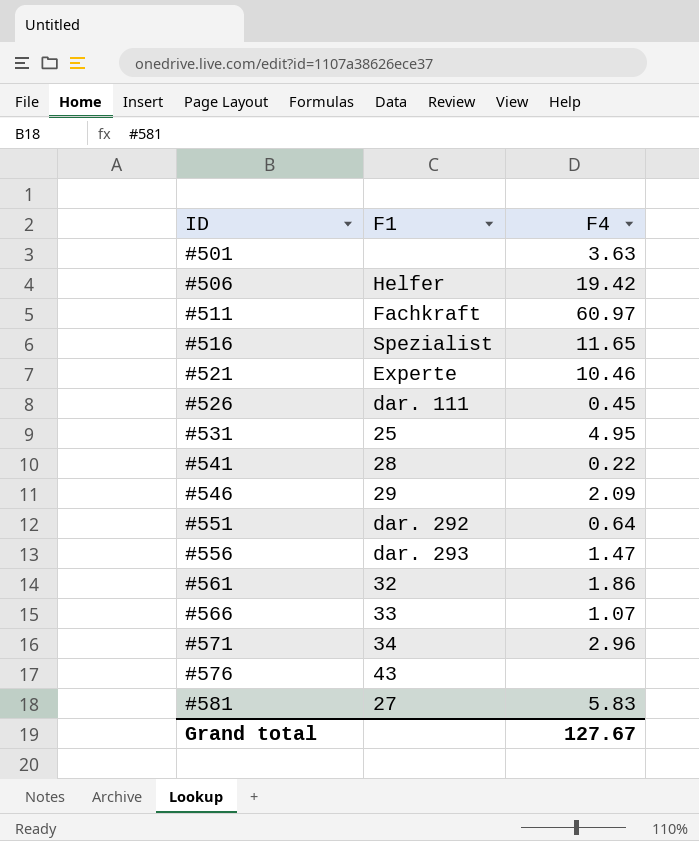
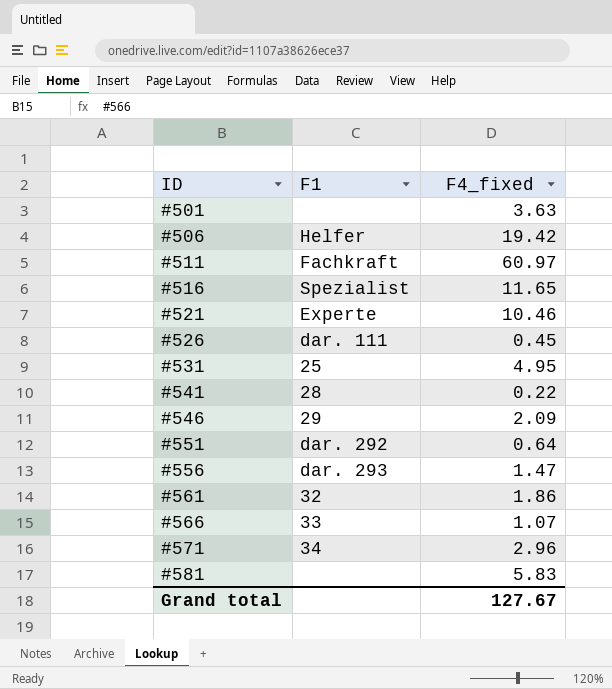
column name: F4 -> F4_fixed
row #576: 43 | none -> none
#581 | F1: 27 -> none

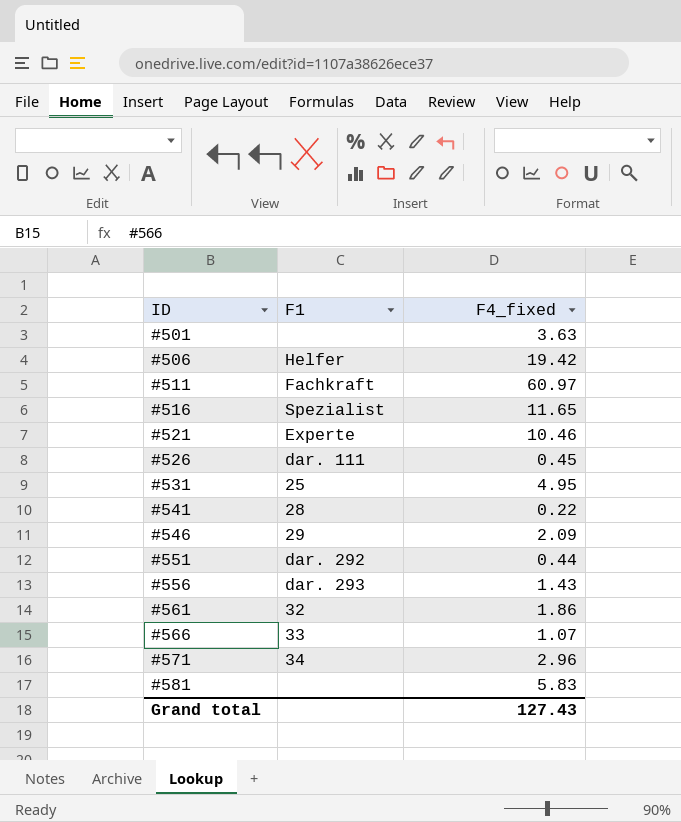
#551 | F4_fixed: 0.64 -> 0.44
#556 | F4_fixed: 1.47 -> 1.43
Grand total | F4_fixed: 127.67 -> 127.43

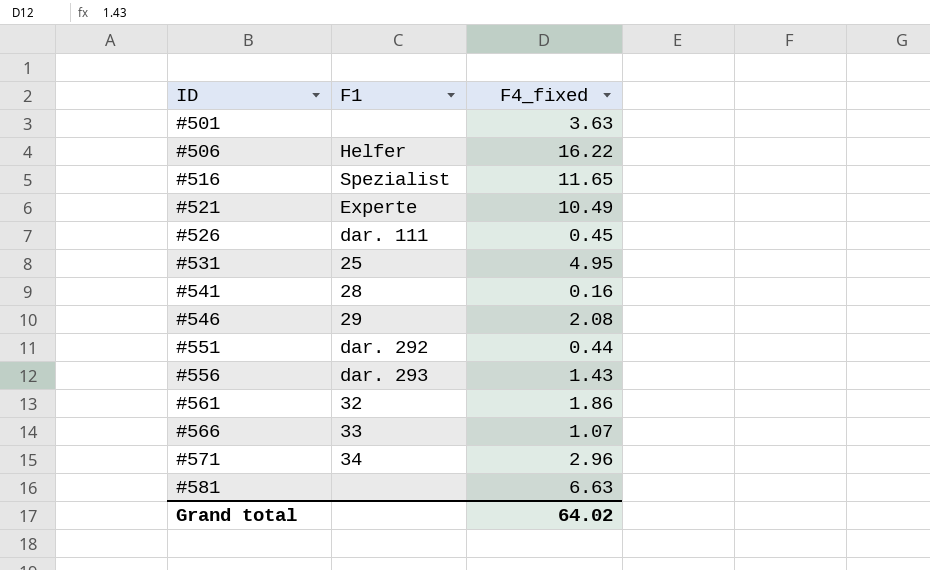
row #511: Fachkraft | 60.97 -> none
#506 | F4_fixed: 19.42 -> 16.22
#521 | F4_fixed: 10.46 -> 10.49
#541 | F4_fixed: 0.22 -> 0.16
#546 | F4_fixed: 2.09 -> 2.08
#581 | F4_fixed: 5.83 -> 6.63
Grand total | F4_fixed: 127.43 -> 64.02

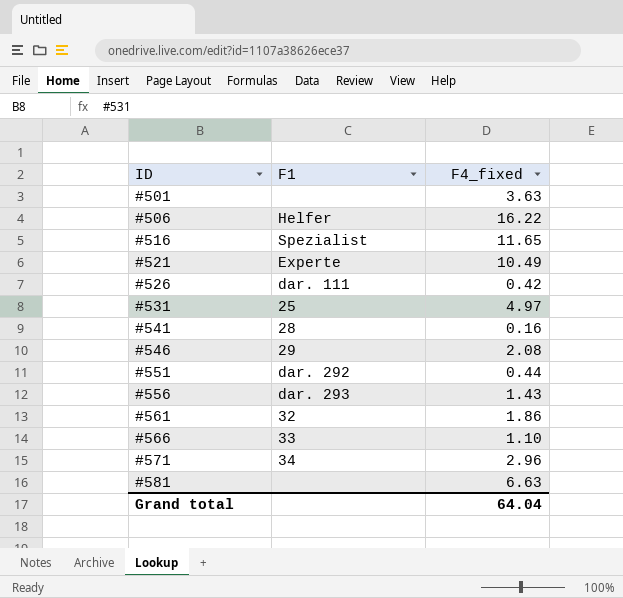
#526 | F4_fixed: 0.45 -> 0.42
#531 | F4_fixed: 4.95 -> 4.97
#566 | F4_fixed: 1.07 -> 1.10
Grand total | F4_fixed: 64.02 -> 64.04

